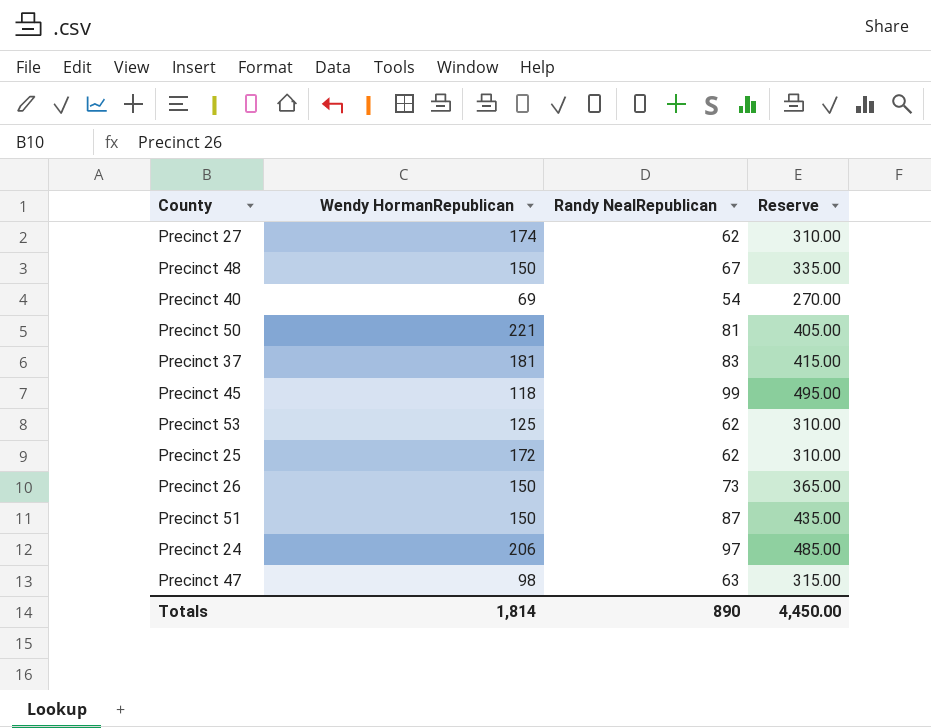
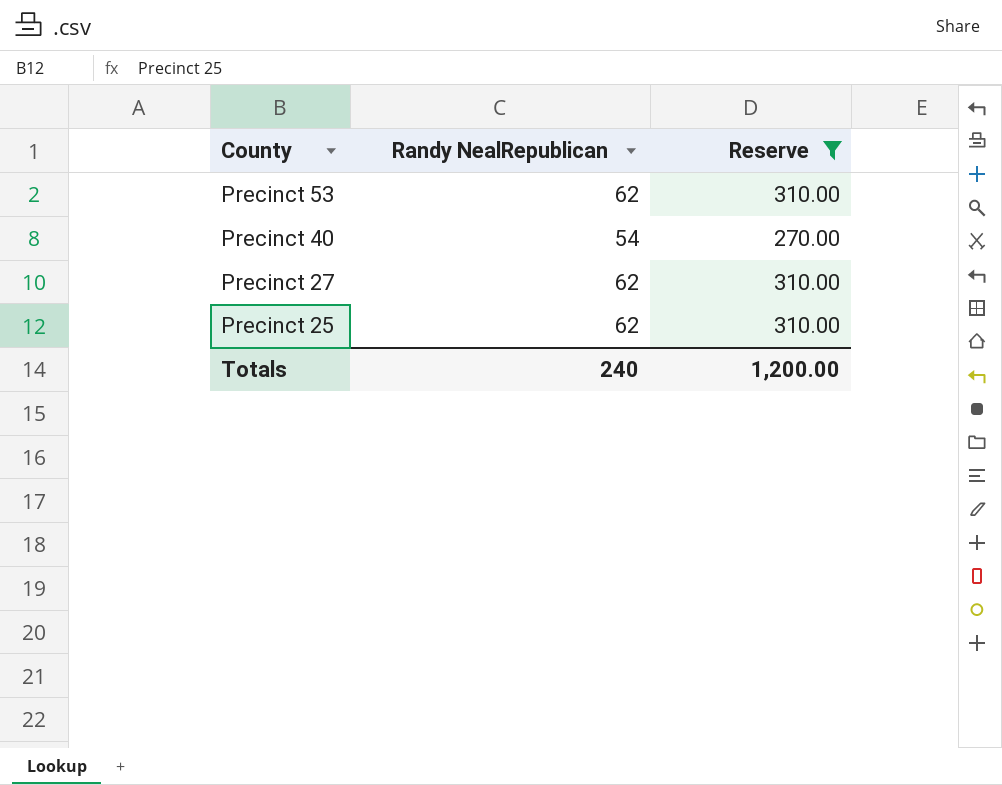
filter: none -> Reserve <= 310.00
row order: none -> County descending
column Wendy HormanRepublican | position: 2 -> none
Totals | Randy NealRepublican: 890 -> 240
Totals | Reserve: 4,450.00 -> 1,200.00

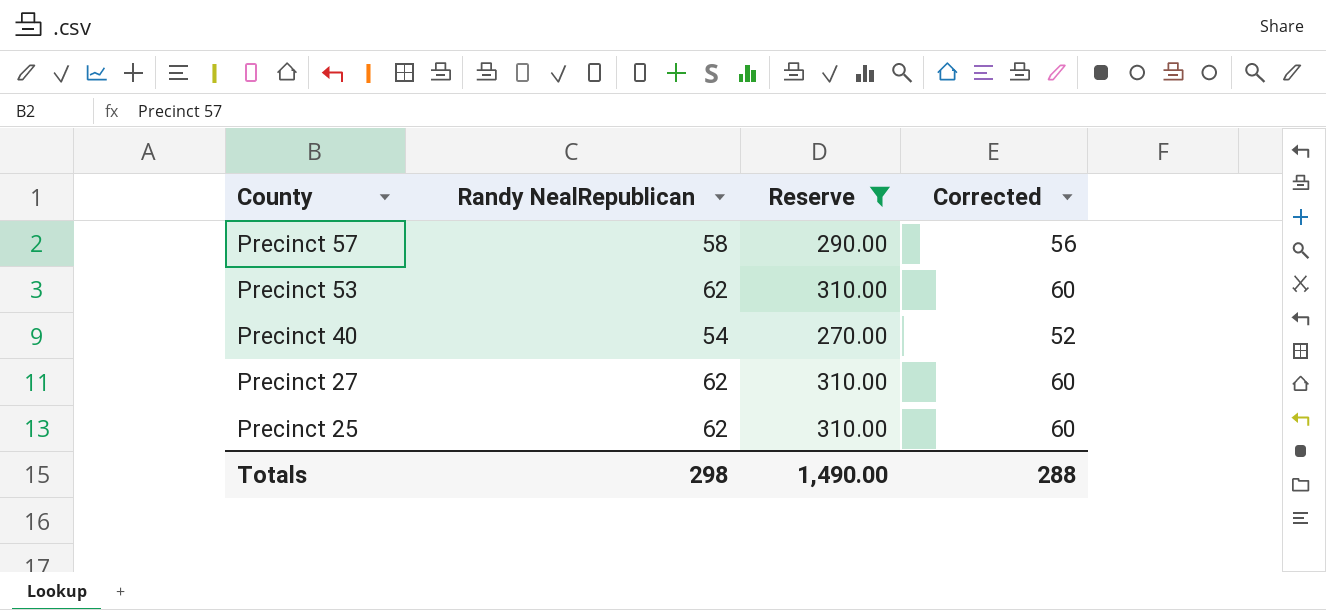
column Corrected | formula: none -> [Randy NealRepublican] - 2
row Precinct 57: none -> 58 | 290.00 | 56
Totals | Randy NealRepublican: 240 -> 298
Totals | Reserve: 1,200.00 -> 1,490.00

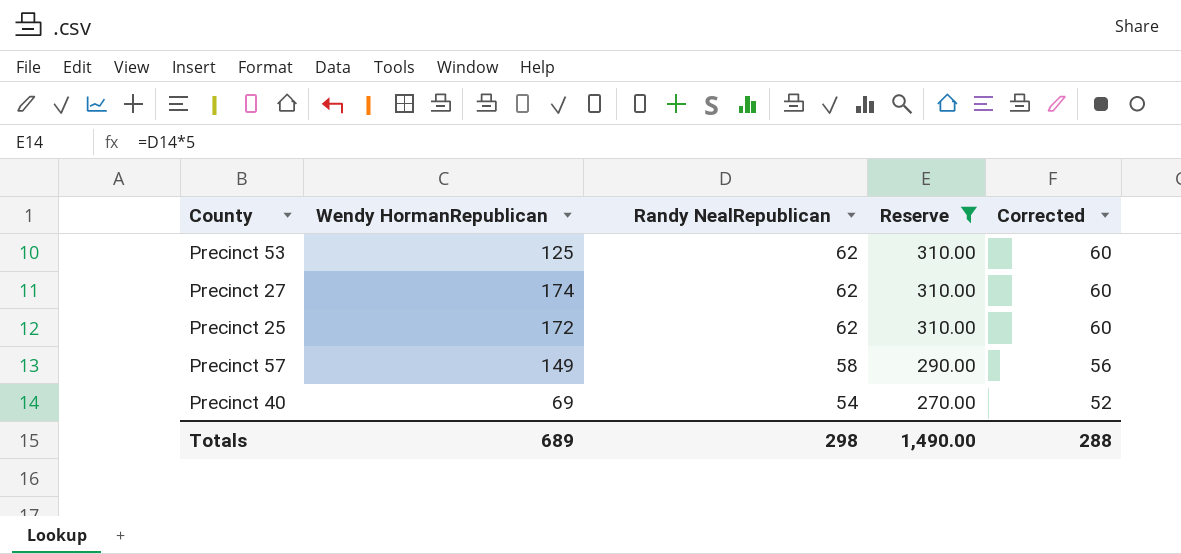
row order: County descending -> Randy NealRepublican descending
column Wendy HormanRepublican | position: none -> 2

